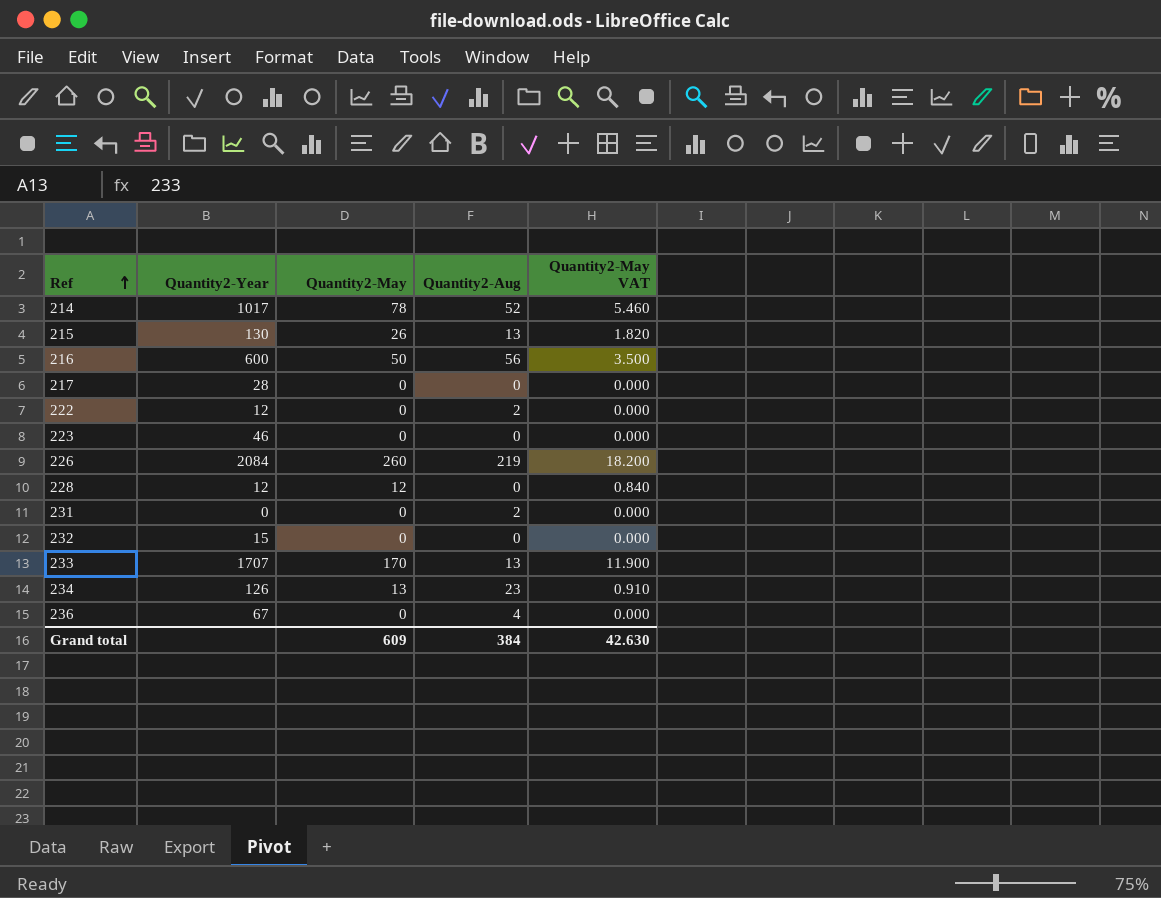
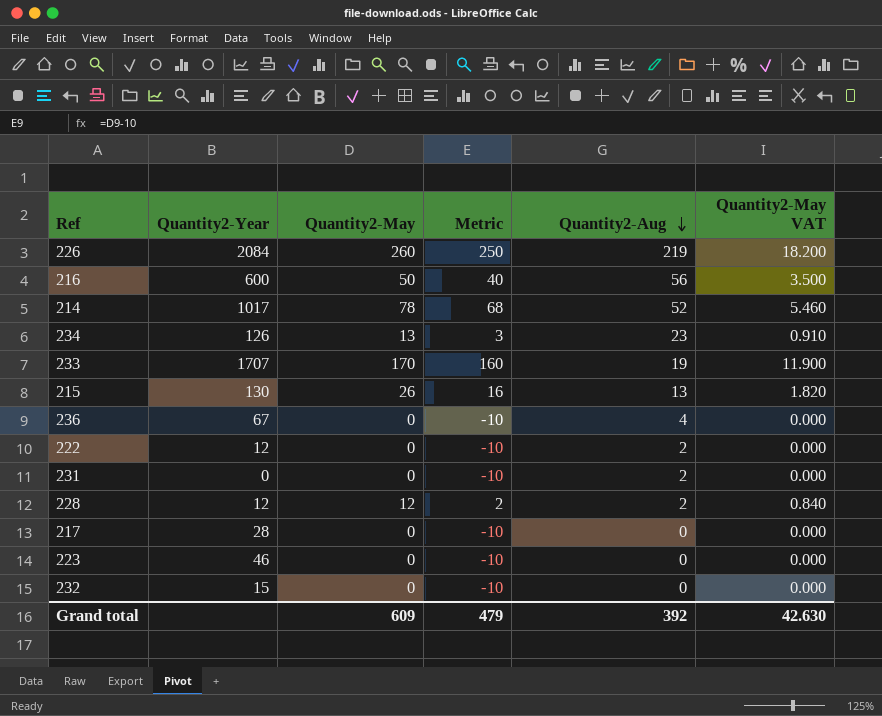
row order: Ref ascending -> Quantity2-Aug descending
column Metric | formula: none -> [Quantity2-May] - 10
233 | Quantity2-Aug: 13 -> 19
228 | Quantity2-Aug: 0 -> 2
Grand total | Quantity2-Aug: 384 -> 392

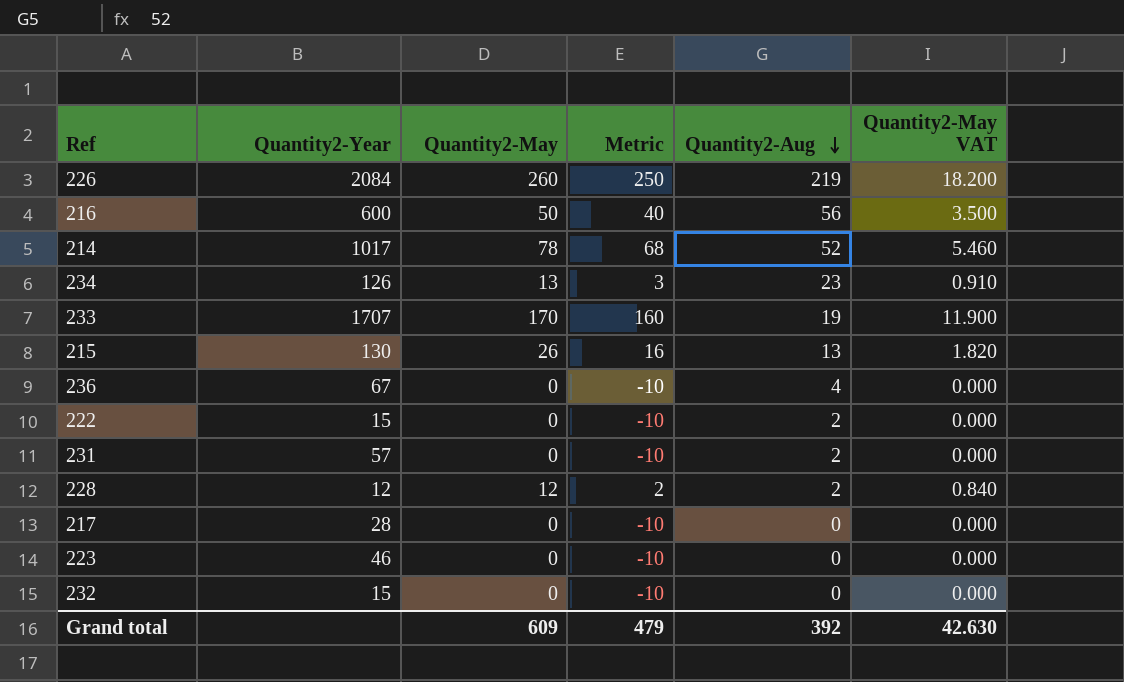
222 | Quantity2-Year: 12 -> 15
231 | Quantity2-Year: 0 -> 57

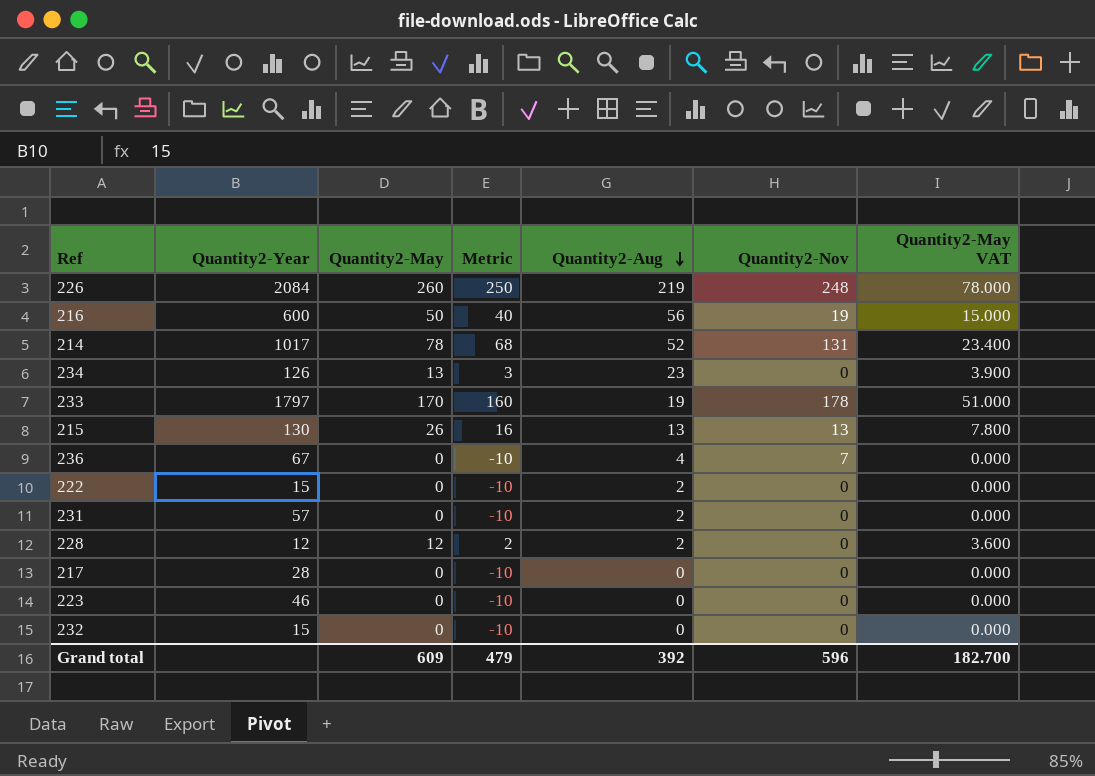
column Quantity2-Nov | position: none -> 6
column Quantity2-May VAT | formula: [Quantity2-May] * 0.07 -> [Quantity2-May] * 0.3
233 | Quantity2-Year: 1707 -> 1797
Grand total | Quantity2-May VAT: 42.630 -> 182.700

